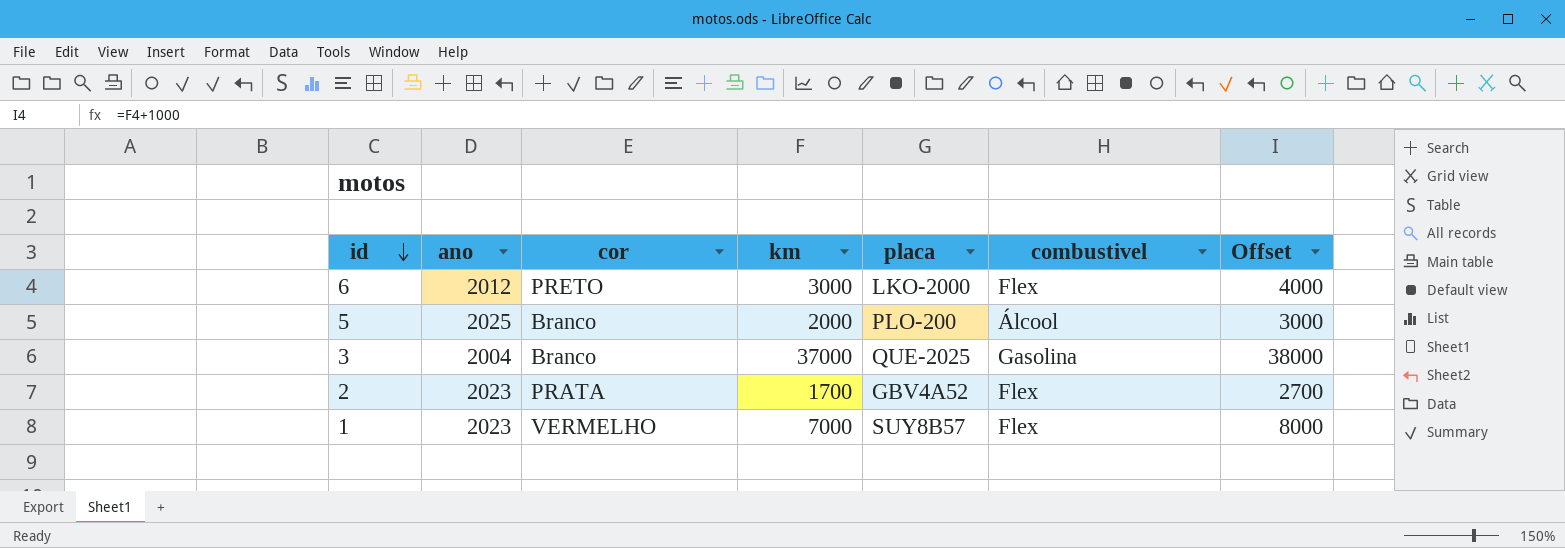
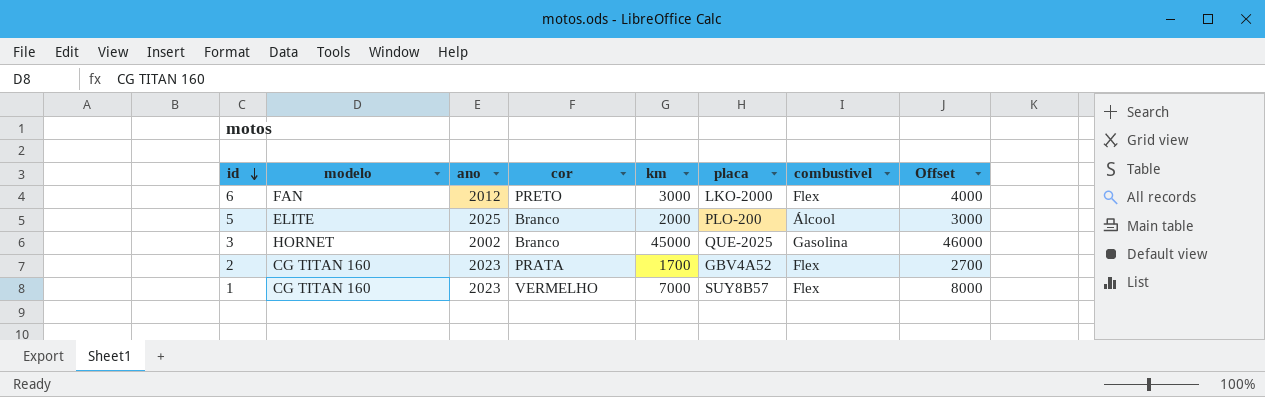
column modelo | position: none -> 2
3 | ano: 2004 -> 2002
3 | km: 37000 -> 45000
3 | Offset: 38000 -> 46000

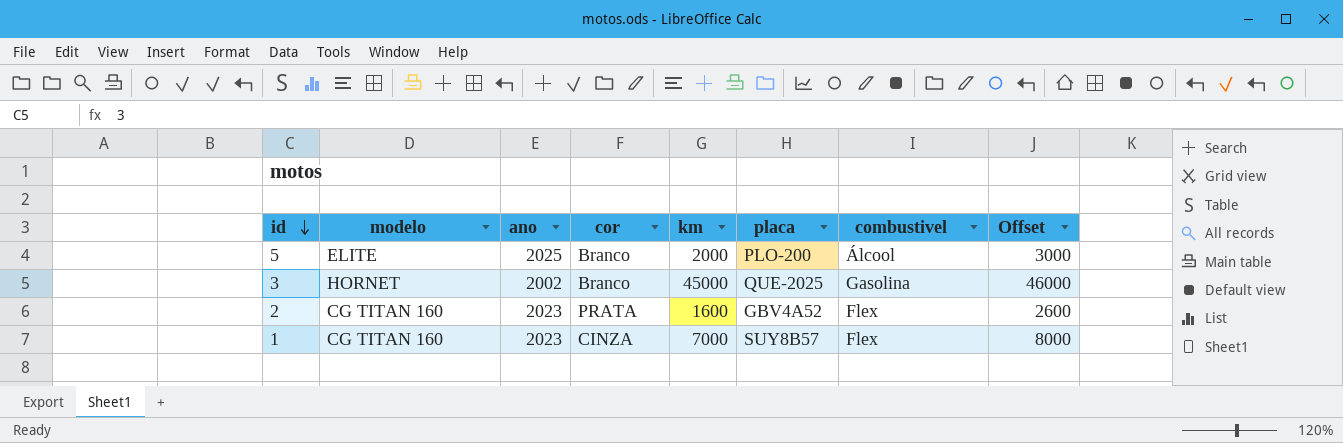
row 6: FAN | 2012 | PRETO | 3000 | LKO-2000 | Flex | 4000 -> none
2 | km: 1700 -> 1600
2 | Offset: 2700 -> 2600
1 | cor: VERMELHO -> CINZA

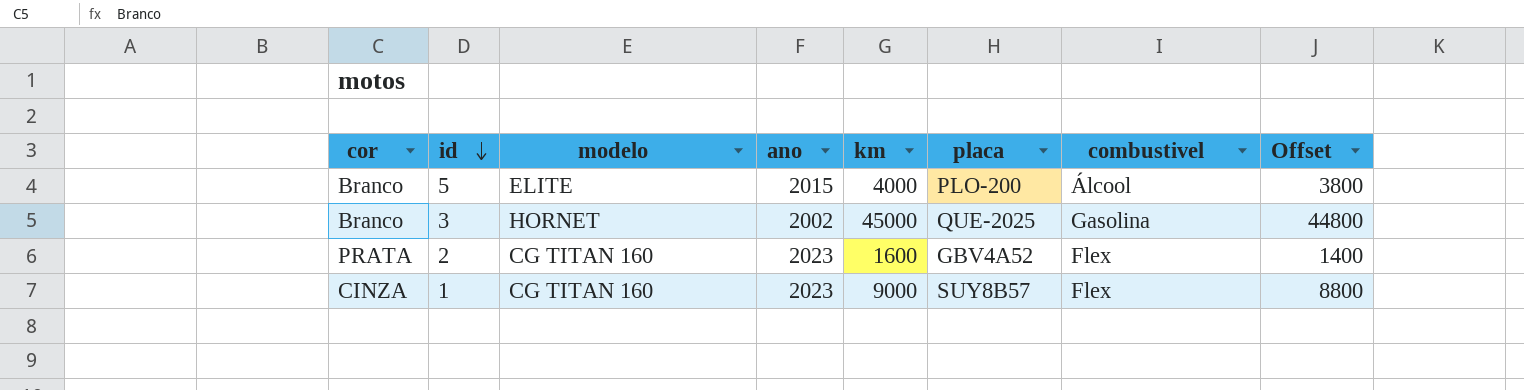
column cor | position: 4 -> 1
column Offset | formula: [km] + 1000 -> [km] - 200
5 | ano: 2025 -> 2015
5 | km: 2000 -> 4000
1 | km: 7000 -> 9000

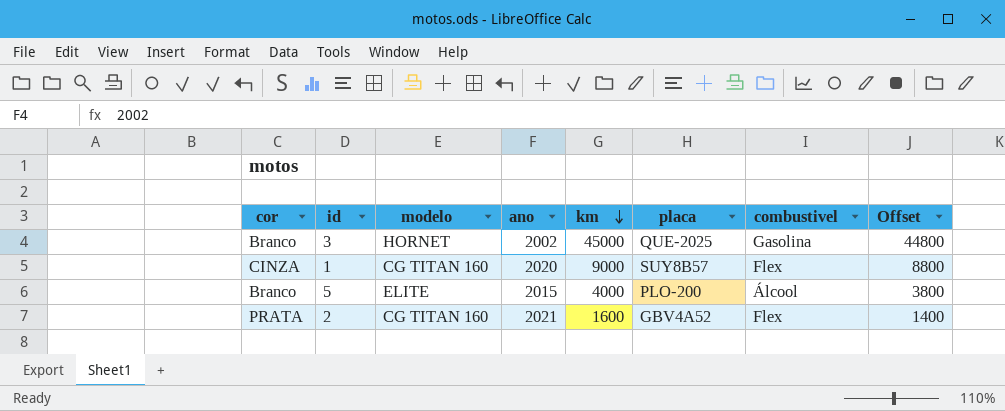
row order: id descending -> km descending
1 | ano: 2023 -> 2020
2 | ano: 2023 -> 2021

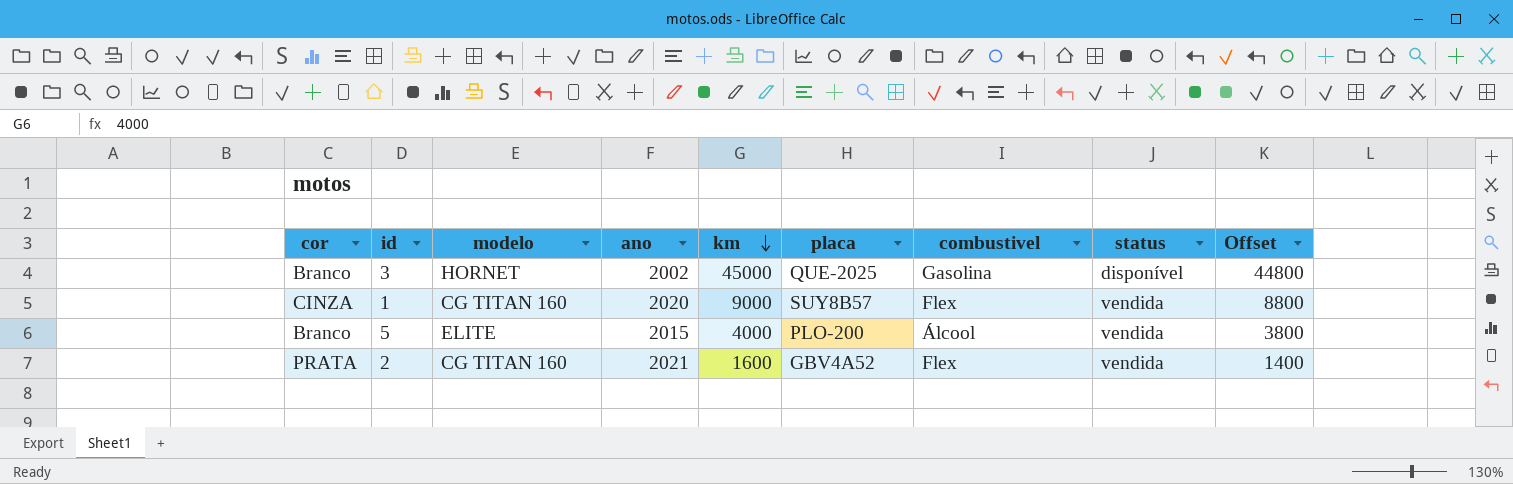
column status | position: none -> 8

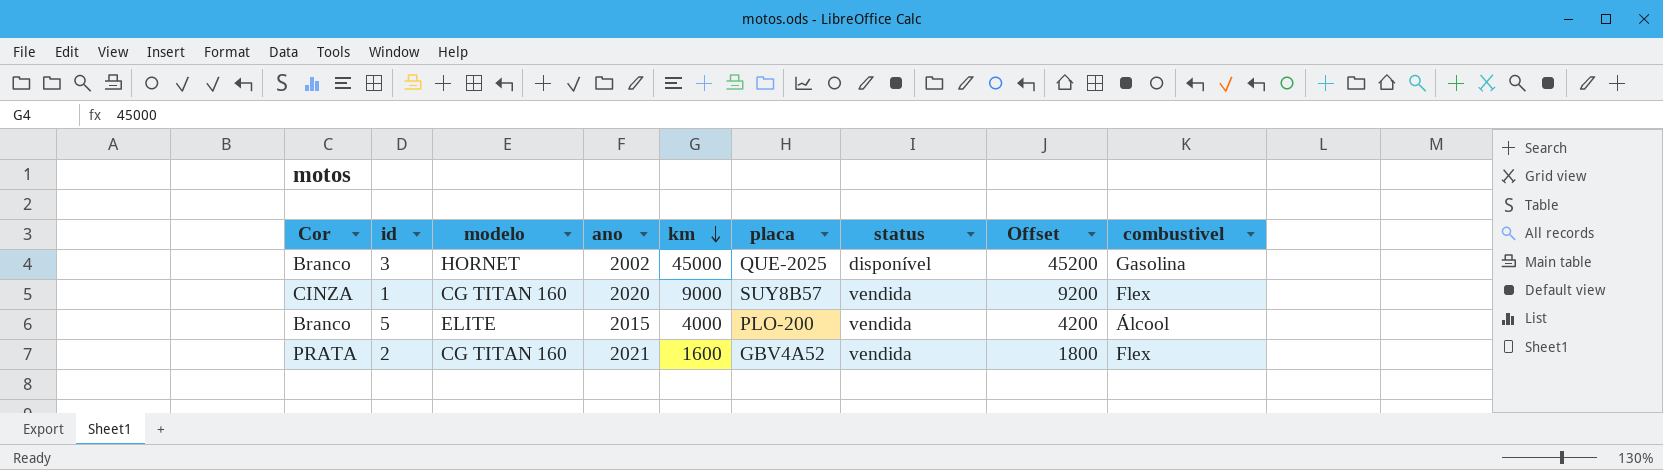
column name: cor -> Cor
column Offset | formula: [km] - 200 -> [km] + 200
column combustivel | position: 7 -> 9

